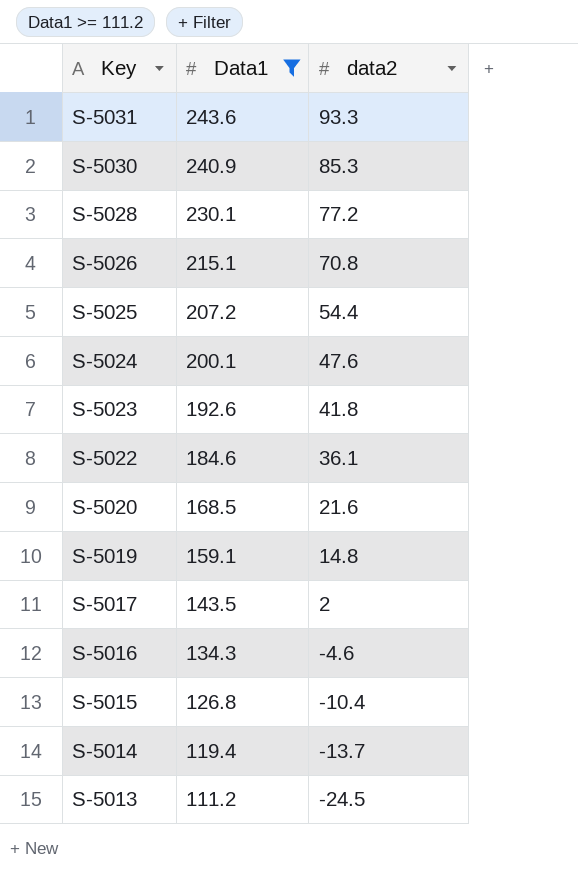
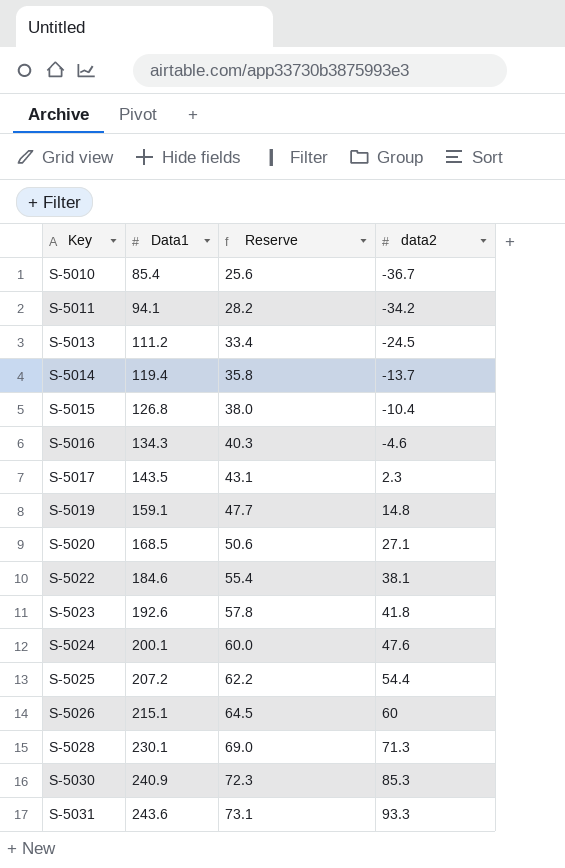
filter: Data1 >= 111.2 -> none
row order: Key descending -> Key ascending
column Reserve | formula: none -> [Data1] * 0.3
S-5017 | data2: 2 -> 2.3
S-5020 | data2: 21.6 -> 27.1
S-5022 | data2: 36.1 -> 38.1
S-5026 | data2: 70.8 -> 60
S-5028 | data2: 77.2 -> 71.3

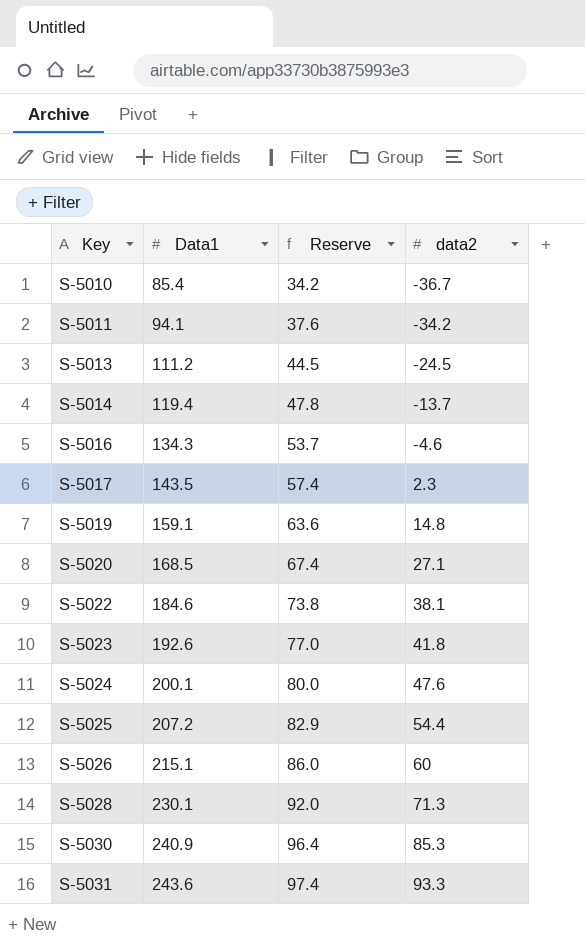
column Reserve | formula: [Data1] * 0.3 -> [Data1] * 0.4
row S-5015: 126.8 | 38.0 | -10.4 -> none

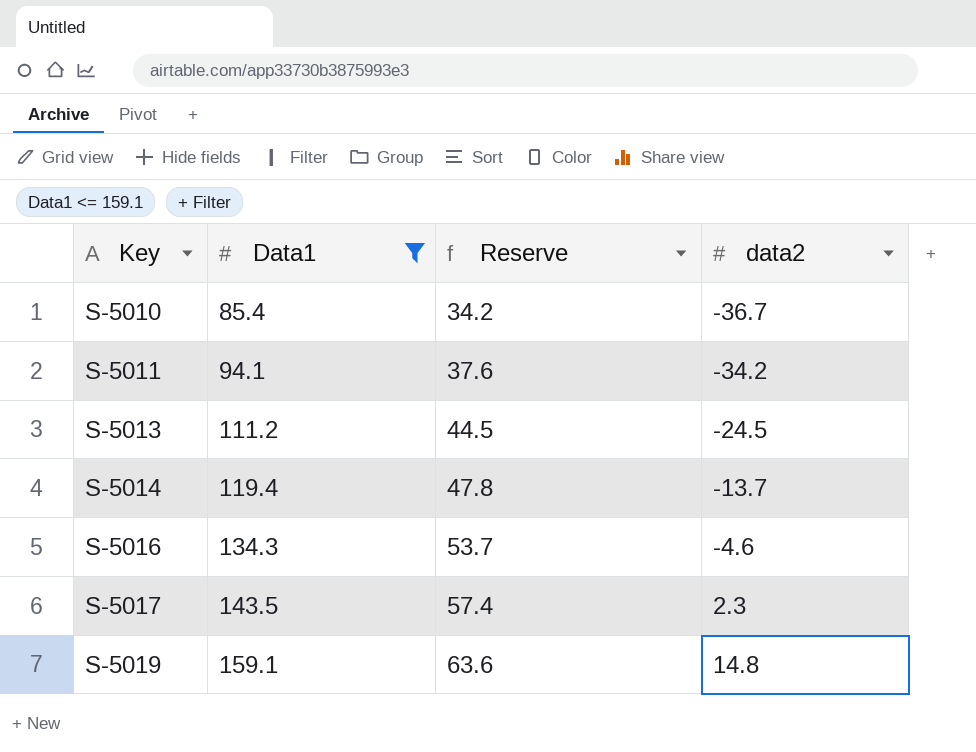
filter: none -> Data1 <= 159.1

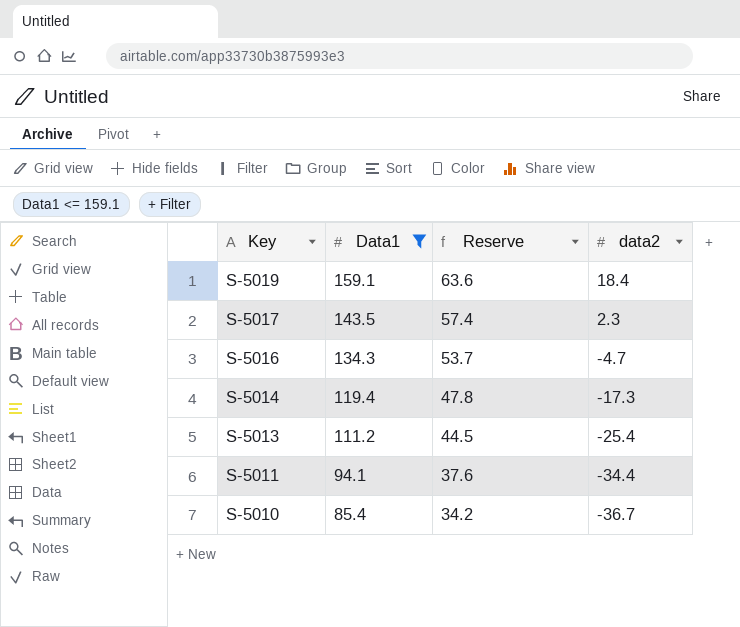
row order: Key ascending -> Key descending
S-5019 | data2: 14.8 -> 18.4
S-5016 | data2: -4.6 -> -4.7
S-5014 | data2: -13.7 -> -17.3
S-5013 | data2: -24.5 -> -25.4
S-5011 | data2: -34.2 -> -34.4

